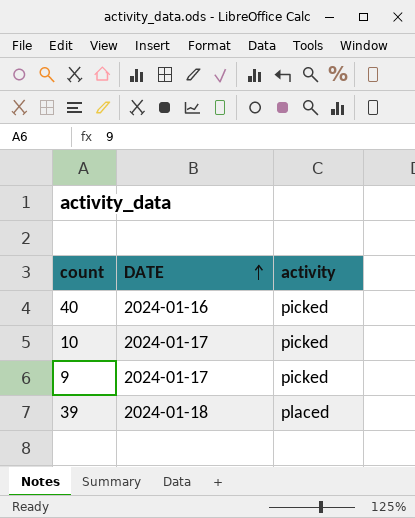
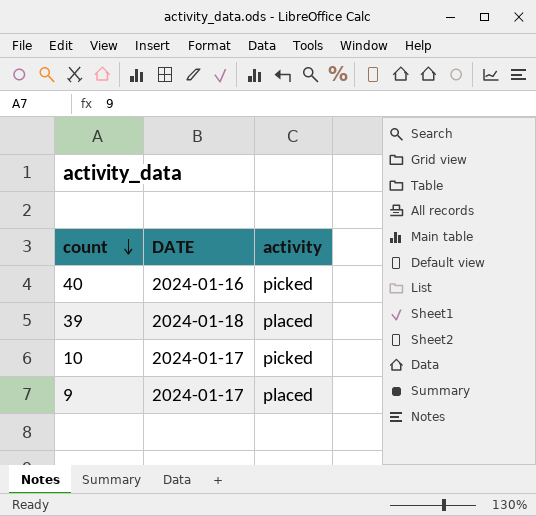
row order: DATE ascending -> count descending
9 | activity: picked -> placed

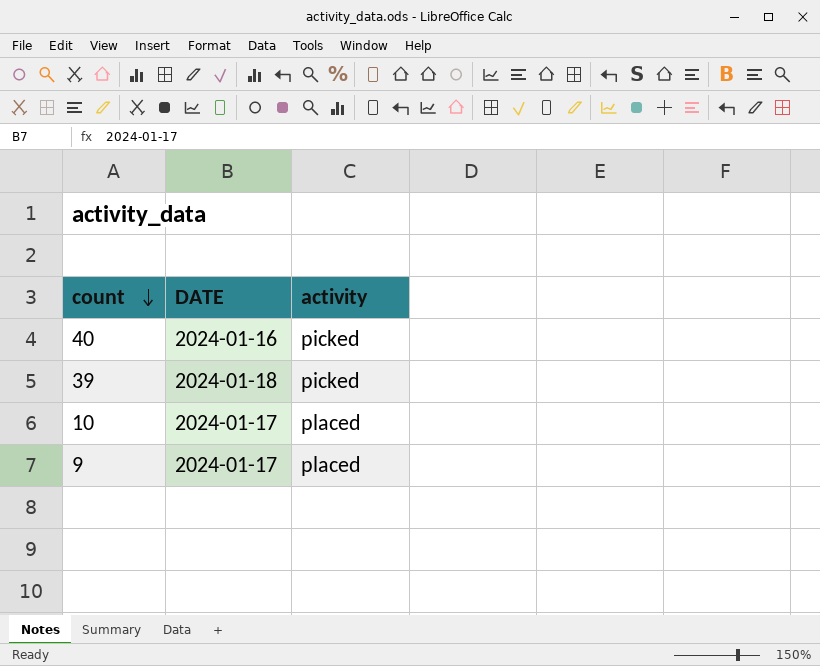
39 | activity: placed -> picked
10 | activity: picked -> placed

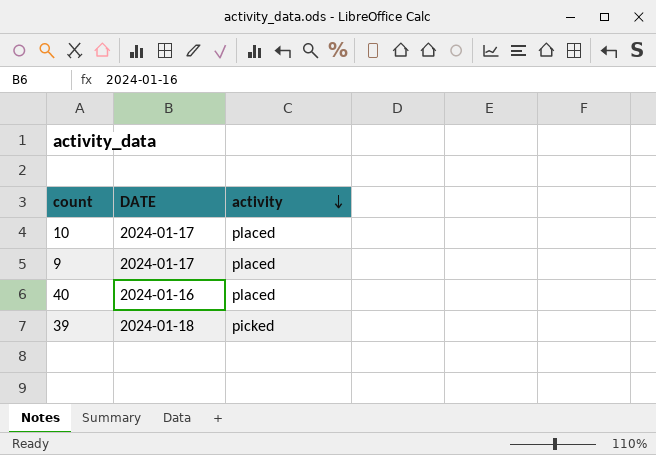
row order: count descending -> activity descending
40 | activity: picked -> placed

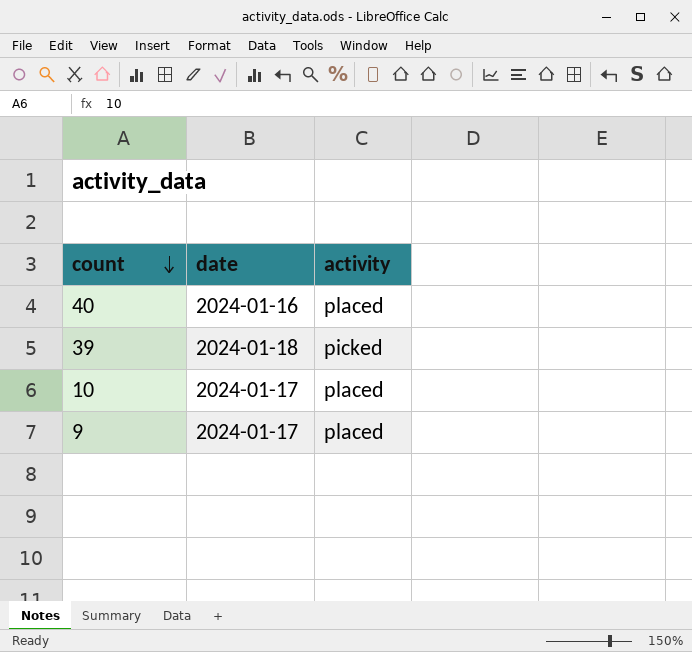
row order: activity descending -> count descending
column name: DATE -> date

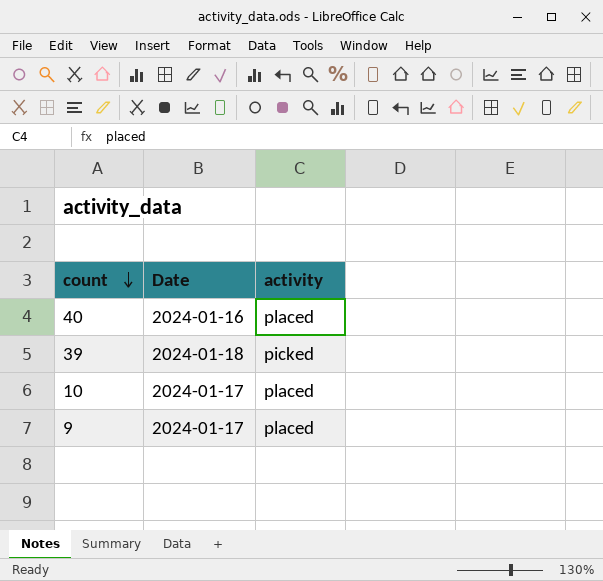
column name: date -> Date

